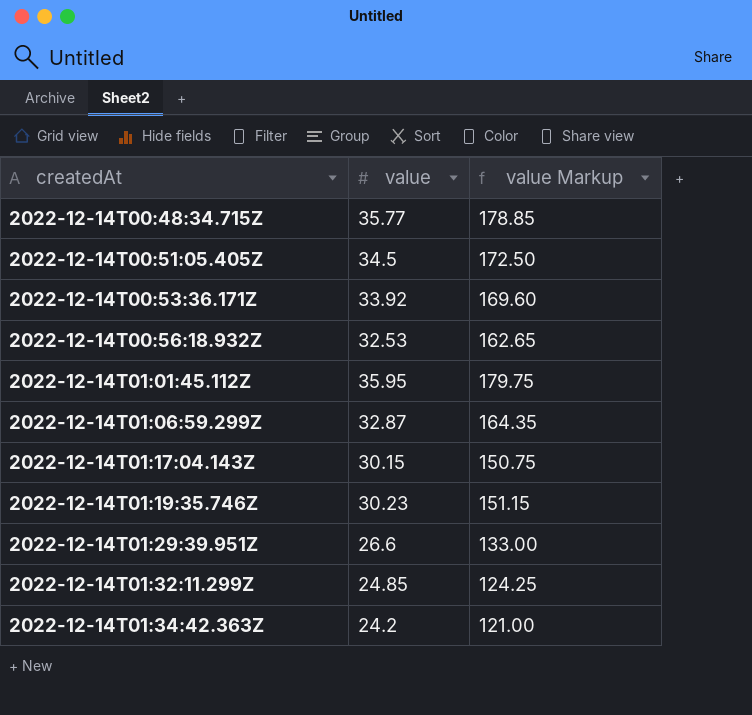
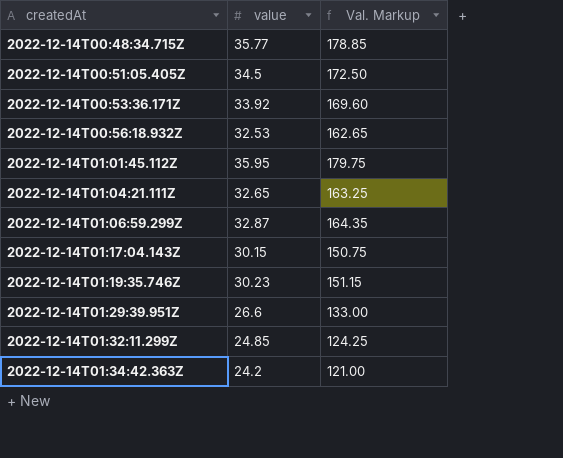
column name: value Markup -> Val. Markup
row 2022-12-14T01:04:21.111Z: none -> 32.65 | 163.25

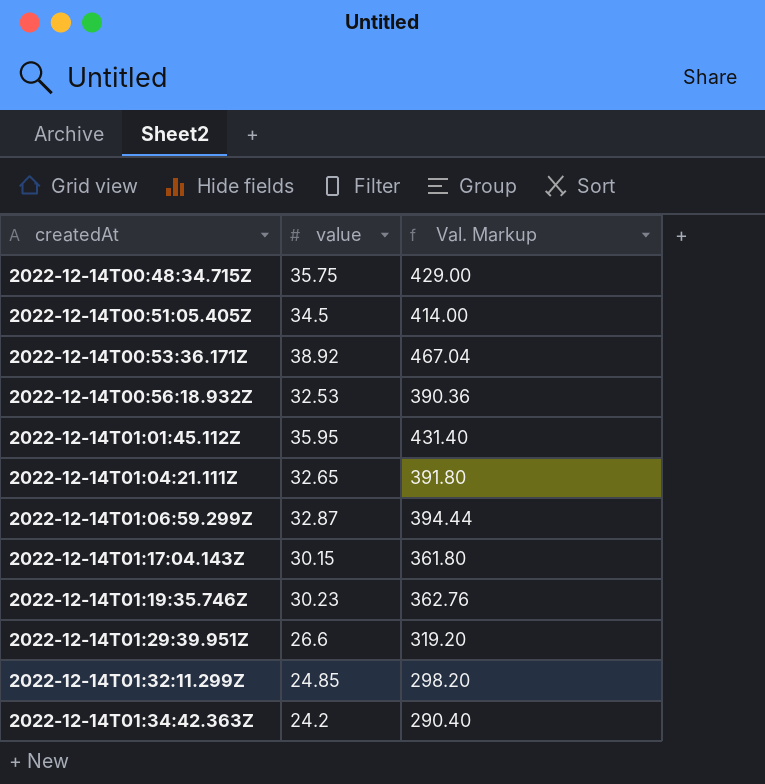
column Val. Markup | formula: [value] * 5 -> [value] * 12
2022-12-14T00:48:34.715Z | value: 35.77 -> 35.75
2022-12-14T00:53:36.171Z | value: 33.92 -> 38.92

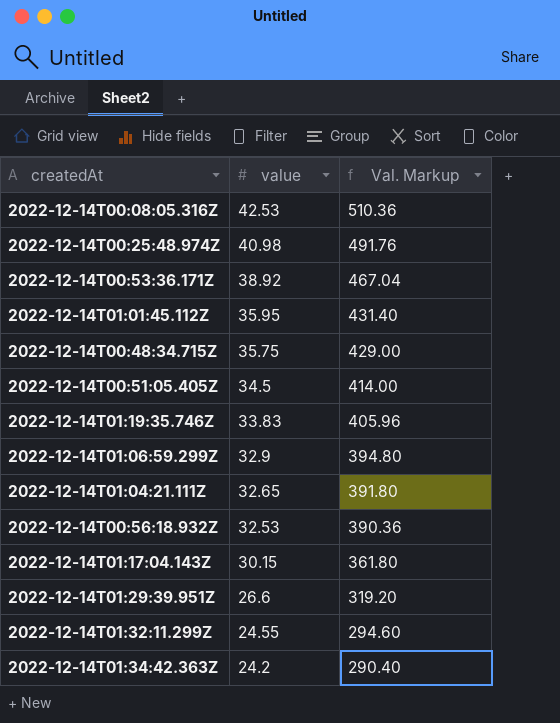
row order: createdAt ascending -> value descending
row 2022-12-14T00:08:05.316Z: none -> 42.53 | 510.36
row 2022-12-14T00:25:48.974Z: none -> 40.98 | 491.76
2022-12-14T01:19:35.746Z | value: 30.23 -> 33.83
2022-12-14T01:19:35.746Z | Val. Markup: 362.76 -> 405.96
2022-12-14T01:06:59.299Z | value: 32.87 -> 32.9
2022-12-14T01:06:59.299Z | Val. Markup: 394.44 -> 394.80
2022-12-14T01:32:11.299Z | value: 24.85 -> 24.55
2022-12-14T01:32:11.299Z | Val. Markup: 298.20 -> 294.60

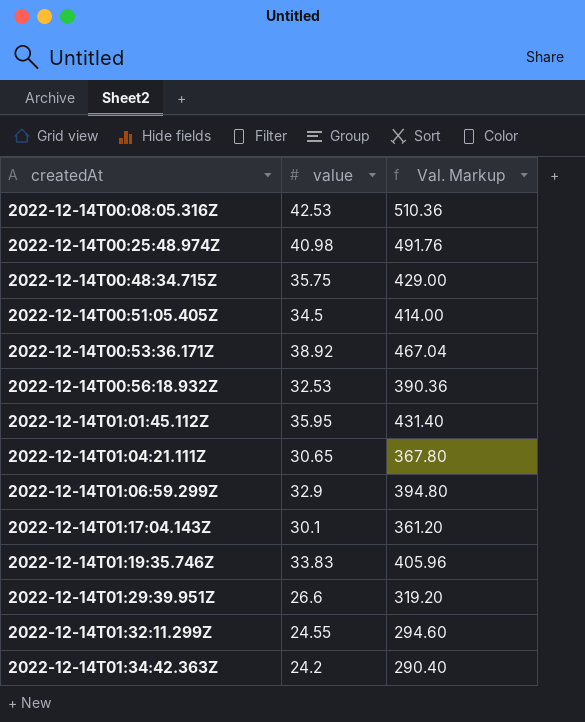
row order: value descending -> createdAt ascending
2022-12-14T01:04:21.111Z | value: 32.65 -> 30.65
2022-12-14T01:04:21.111Z | Val. Markup: 391.80 -> 367.80
2022-12-14T01:17:04.143Z | value: 30.15 -> 30.1
2022-12-14T01:17:04.143Z | Val. Markup: 361.80 -> 361.20

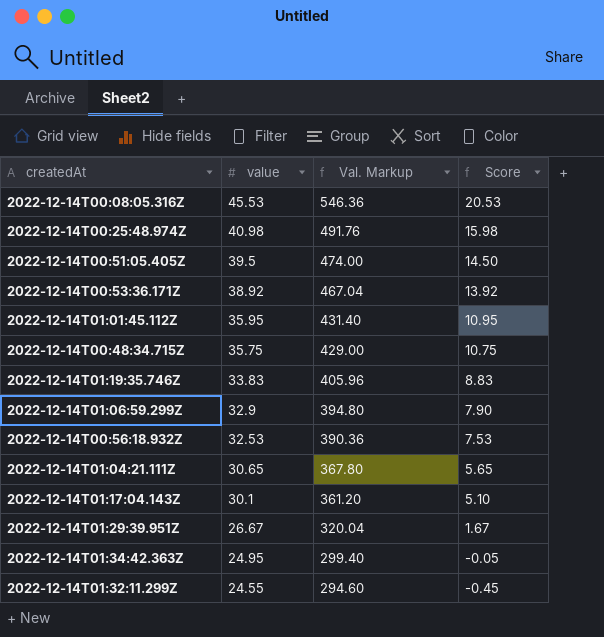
row order: createdAt ascending -> value descending
column Score | formula: none -> [value] - 25
2022-12-14T00:08:05.316Z | value: 42.53 -> 45.53
2022-12-14T00:08:05.316Z | Val. Markup: 510.36 -> 546.36
2022-12-14T00:51:05.405Z | value: 34.5 -> 39.5
2022-12-14T00:51:05.405Z | Val. Markup: 414.00 -> 474.00
2022-12-14T01:29:39.951Z | value: 26.6 -> 26.67
2022-12-14T01:29:39.951Z | Val. Markup: 319.20 -> 320.04
2022-12-14T01:34:42.363Z | value: 24.2 -> 24.95
2022-12-14T01:34:42.363Z | Val. Markup: 290.40 -> 299.40

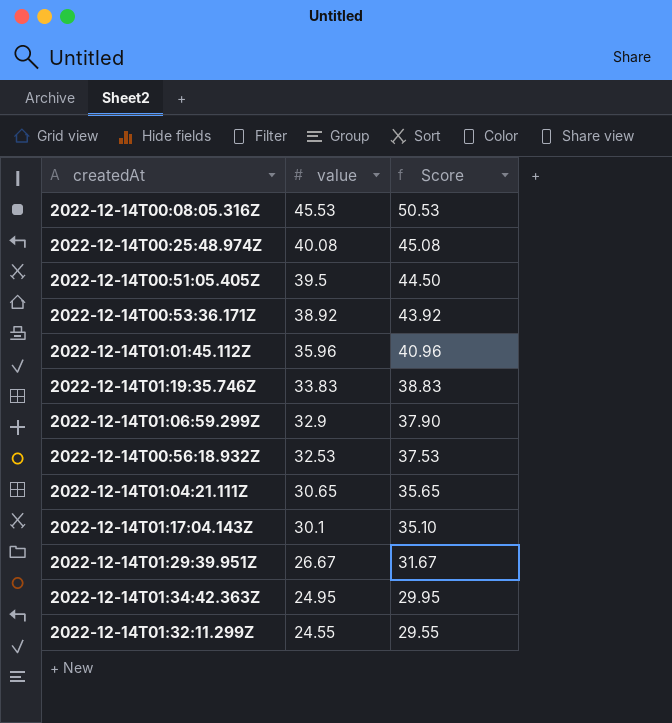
column Val. Markup | formula: [value] * 12 -> none
column Score | formula: [value] - 25 -> [value] + 5
row 2022-12-14T00:48:34.715Z: 35.75 | 429.00 | 10.75 -> none
2022-12-14T00:25:48.974Z | value: 40.98 -> 40.08
2022-12-14T01:01:45.112Z | value: 35.95 -> 35.96

